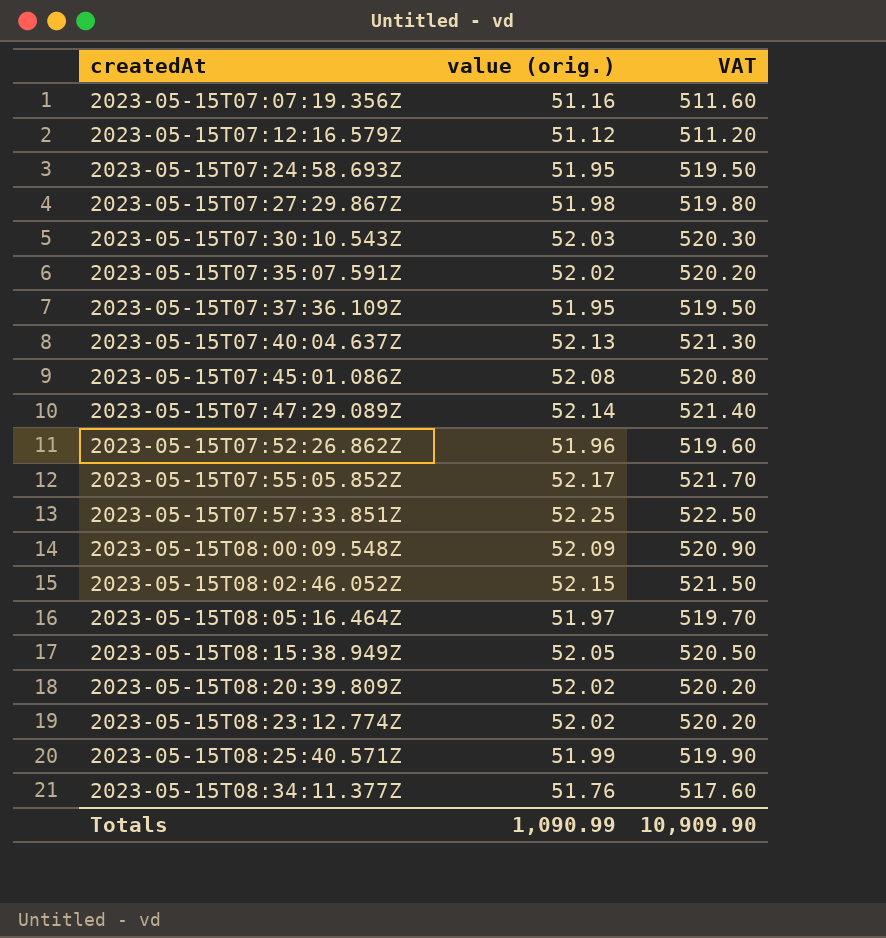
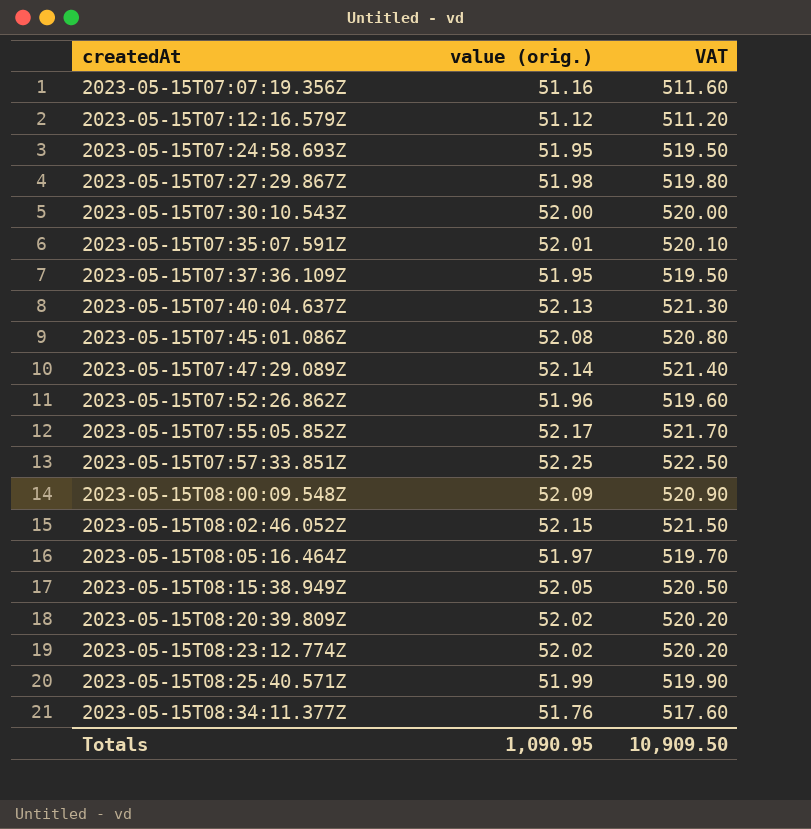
2023-05-15T07:30:10.543Z | value (orig.): 52.03 -> 52.00
2023-05-15T07:30:10.543Z | VAT: 520.30 -> 520.00
2023-05-15T07:35:07.591Z | value (orig.): 52.02 -> 52.01
2023-05-15T07:35:07.591Z | VAT: 520.20 -> 520.10
Totals | value (orig.): 1,090.99 -> 1,090.95
Totals | VAT: 10,909.90 -> 10,909.50

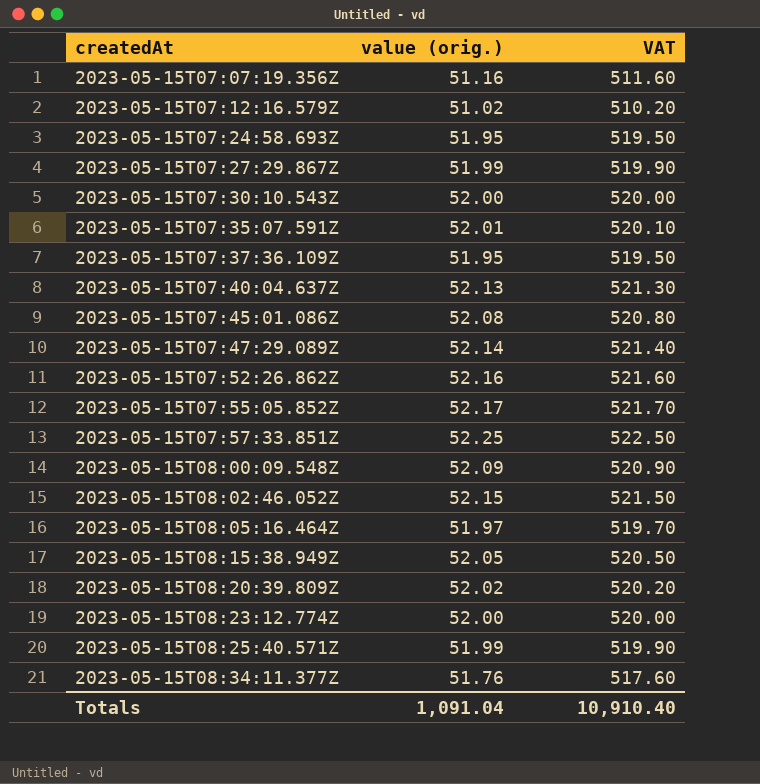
2023-05-15T07:12:16.579Z | value (orig.): 51.12 -> 51.02
2023-05-15T07:12:16.579Z | VAT: 511.20 -> 510.20
2023-05-15T07:27:29.867Z | value (orig.): 51.98 -> 51.99
2023-05-15T07:27:29.867Z | VAT: 519.80 -> 519.90
2023-05-15T07:52:26.862Z | value (orig.): 51.96 -> 52.16
2023-05-15T07:52:26.862Z | VAT: 519.60 -> 521.60
2023-05-15T08:23:12.774Z | value (orig.): 52.02 -> 52.00
2023-05-15T08:23:12.774Z | VAT: 520.20 -> 520.00
Totals | value (orig.): 1,090.95 -> 1,091.04
Totals | VAT: 10,909.50 -> 10,910.40

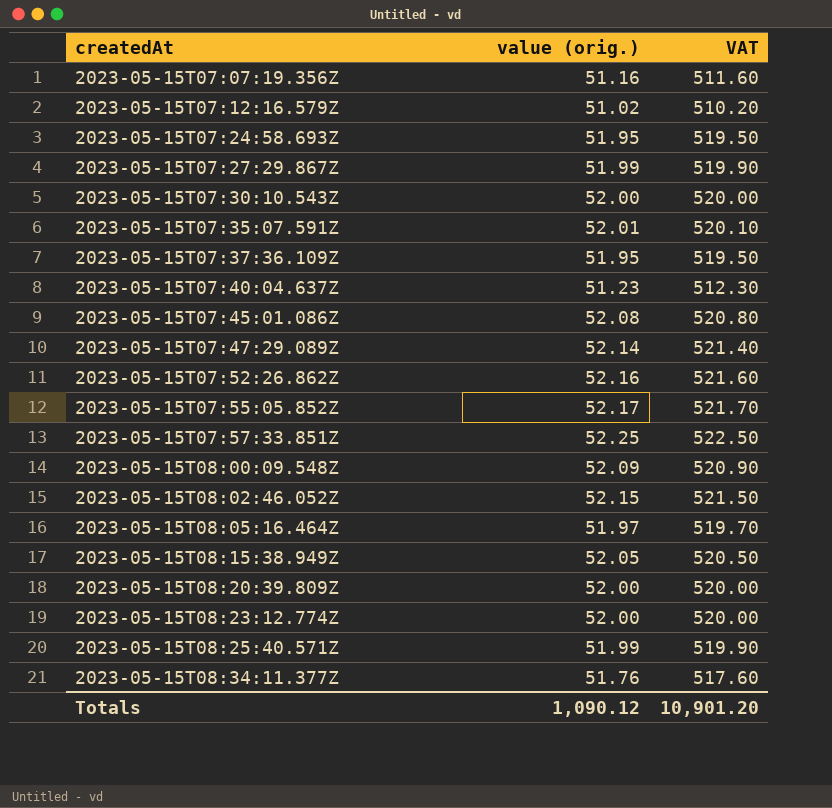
2023-05-15T07:40:04.637Z | value (orig.): 52.13 -> 51.23
2023-05-15T07:40:04.637Z | VAT: 521.30 -> 512.30
2023-05-15T08:20:39.809Z | value (orig.): 52.02 -> 52.00
2023-05-15T08:20:39.809Z | VAT: 520.20 -> 520.00
Totals | value (orig.): 1,091.04 -> 1,090.12
Totals | VAT: 10,910.40 -> 10,901.20

